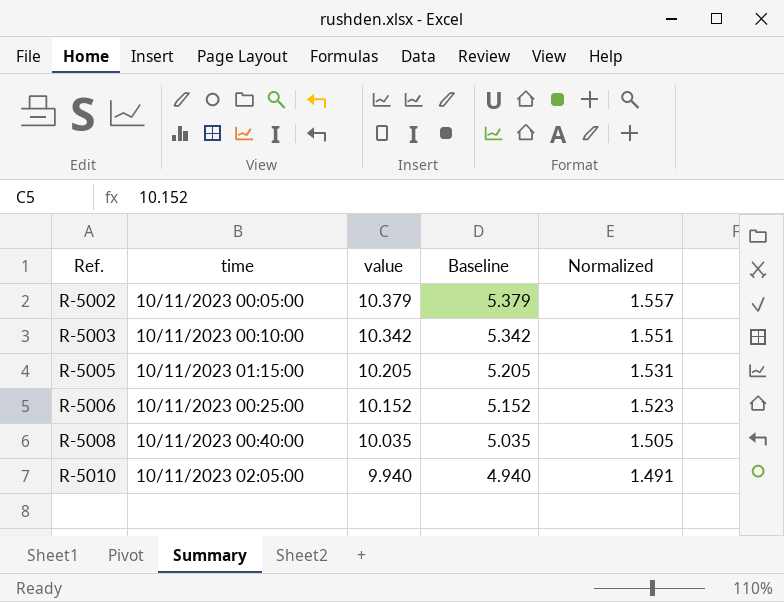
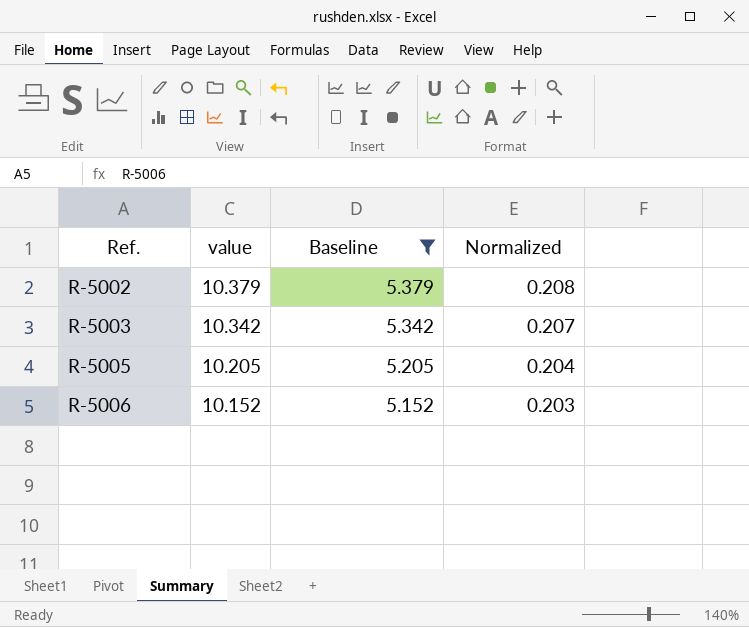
filter: none -> Baseline >= 5.152
column time | position: 2 -> none
column Normalized | formula: [value] * 0.15 -> [value] * 0.02

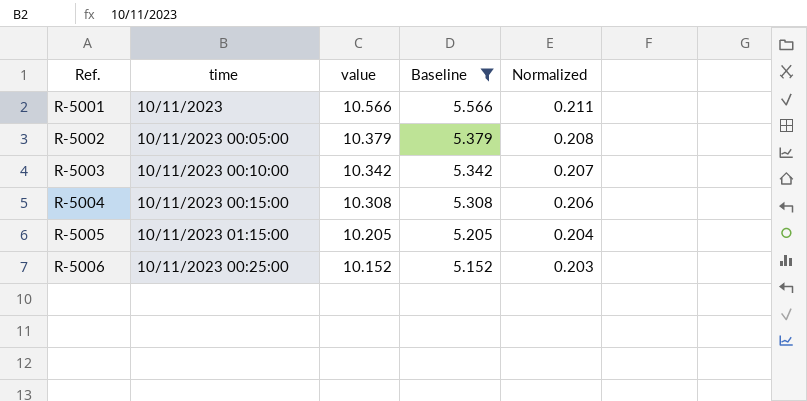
column time | position: none -> 2
row R-5001: none -> 10/11/2023 | 10.566 | 5.566 | 0.211
row R-5004: none -> 10/11/2023 00:15:00 | 10.308 | 5.308 | 0.206

